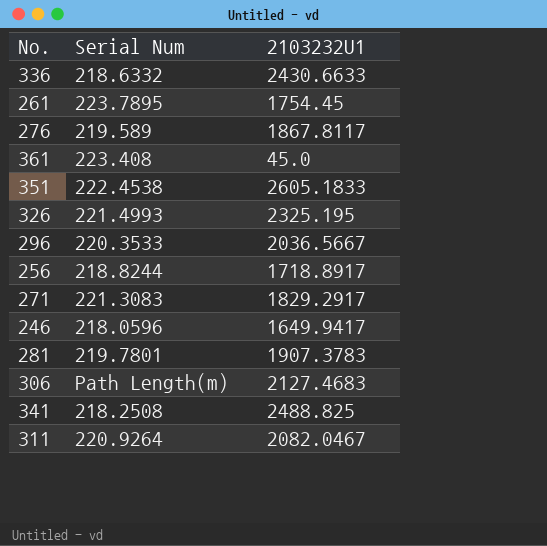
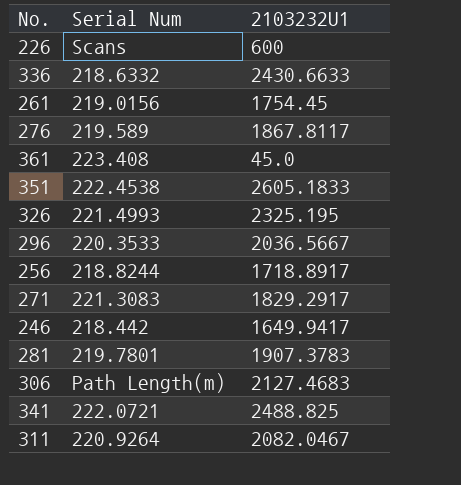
row 226: none -> Scans | 600
261 | Serial Num: 223.7895 -> 219.0156
246 | Serial Num: 218.0596 -> 218.442
341 | Serial Num: 218.2508 -> 222.0721

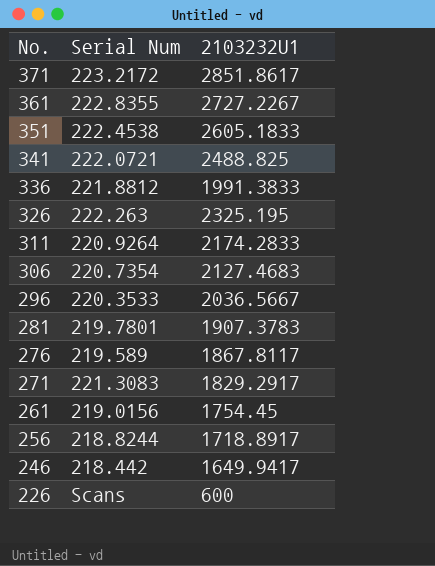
row order: none -> No. descending
row 371: none -> 223.2172 | 2851.8617
361 | Serial Num: 223.408 -> 222.8355
361 | 2103232U1: 45.0 -> 2727.2267
336 | Serial Num: 218.6332 -> 221.8812
336 | 2103232U1: 2430.6633 -> 1991.3833
326 | Serial Num: 221.4993 -> 222.263
311 | 2103232U1: 2082.0467 -> 2174.2833
306 | Serial Num: Path Length(m) -> 220.7354

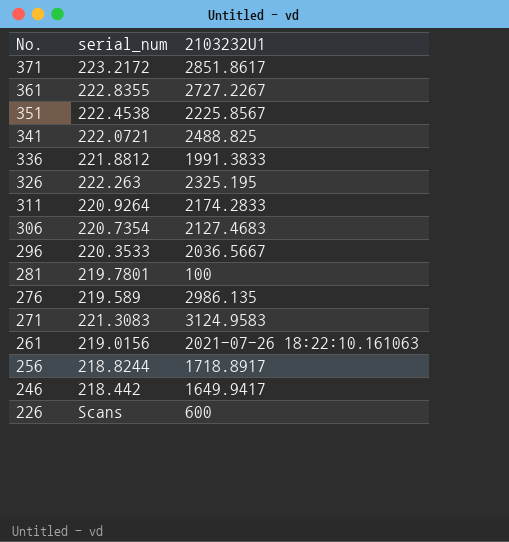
column name: Serial Num -> serial_num
351 | 2103232U1: 2605.1833 -> 2225.8567
281 | 2103232U1: 1907.3783 -> 100
276 | 2103232U1: 1867.8117 -> 2986.135
271 | 2103232U1: 1829.2917 -> 3124.9583
261 | 2103232U1: 1754.45 -> 2021-07-26 18:22:10.161063

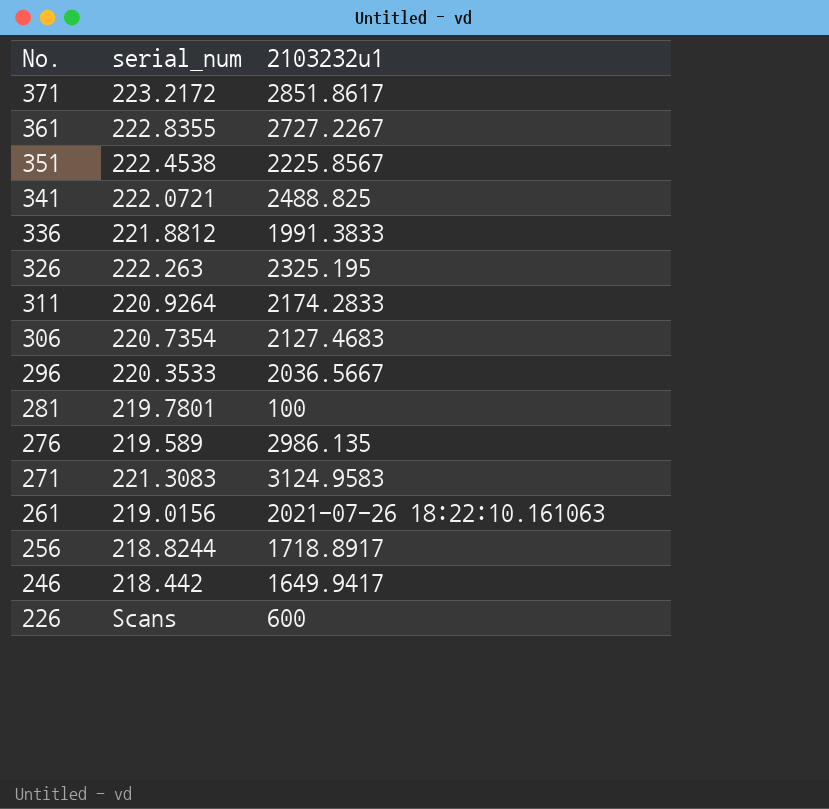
column name: 2103232U1 -> 2103232u1

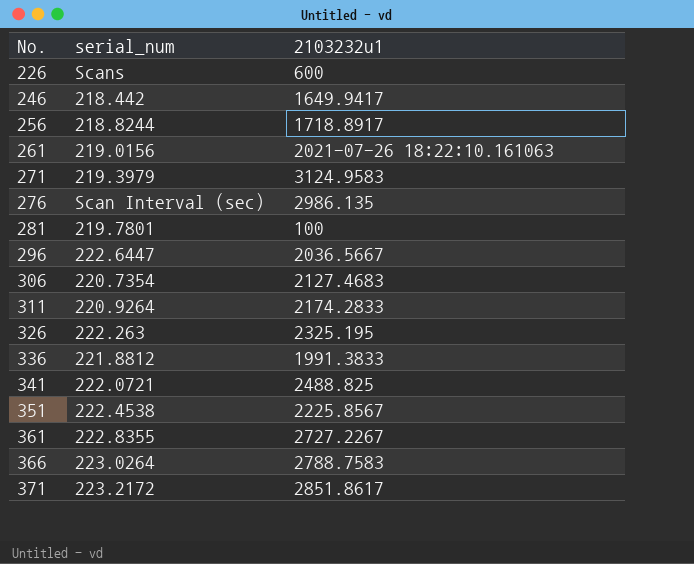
row order: No. descending -> No. ascending
271 | serial_num: 221.3083 -> 219.3979
276 | serial_num: 219.589 -> Scan Interval (sec)
296 | serial_num: 220.3533 -> 222.6447
row 366: none -> 223.0264 | 2788.7583

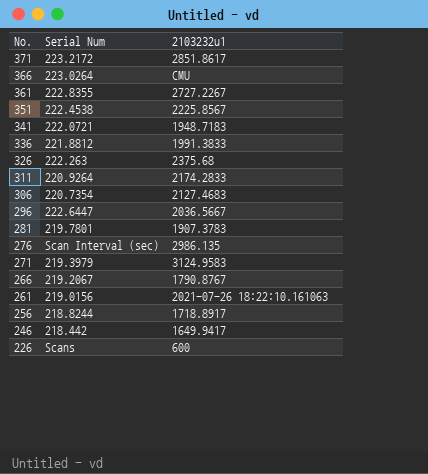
row order: No. ascending -> No. descending
column name: serial_num -> Serial Num
366 | 2103232u1: 2788.7583 -> CMU
341 | 2103232u1: 2488.825 -> 1948.7183
326 | 2103232u1: 2325.195 -> 2375.68
281 | 2103232u1: 100 -> 1907.3783
row 266: none -> 219.2067 | 1790.8767

